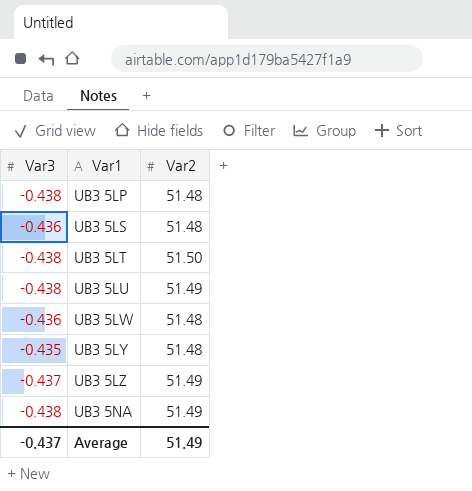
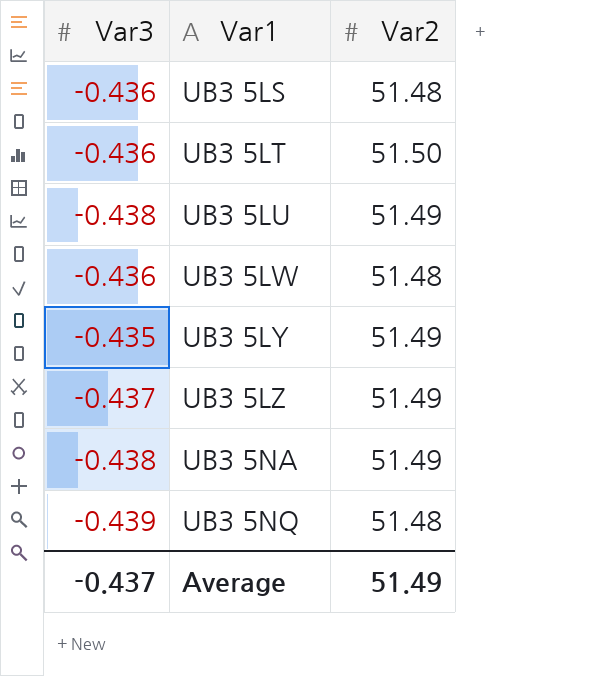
row UB3 5LP: -0.438 | 51.48 -> none
UB3 5LT | Var3: -0.438 -> -0.436
UB3 5LY | Var2: 51.48 -> 51.49
row UB3 5NQ: none -> -0.439 | 51.48

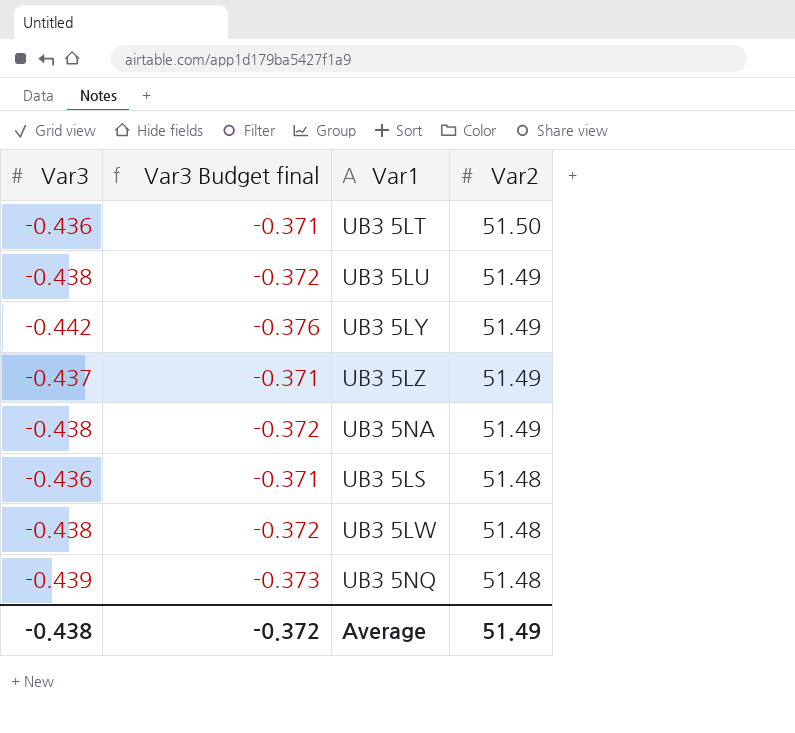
row order: Var1 ascending -> Var2 descending
column Var3 Budget final | formula: none -> [Var3] * 0.85
UB3 5LY | Var3: -0.435 -> -0.442
UB3 5LW | Var3: -0.436 -> -0.438
Average | Var3: -0.437 -> -0.438

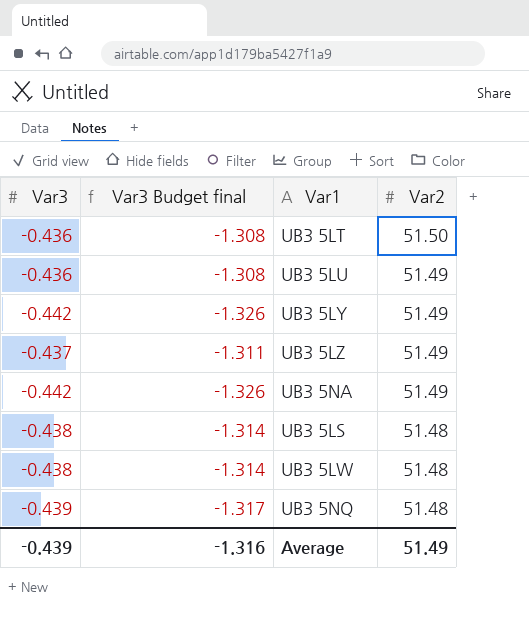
column Var3 Budget final | formula: [Var3] * 0.85 -> [Var3] * 3
UB3 5LU | Var3: -0.438 -> -0.436
UB3 5NA | Var3: -0.438 -> -0.442
UB3 5LS | Var3: -0.436 -> -0.438
Average | Var3: -0.438 -> -0.439
Average | Var3 Budget final: -0.372 -> -1.316

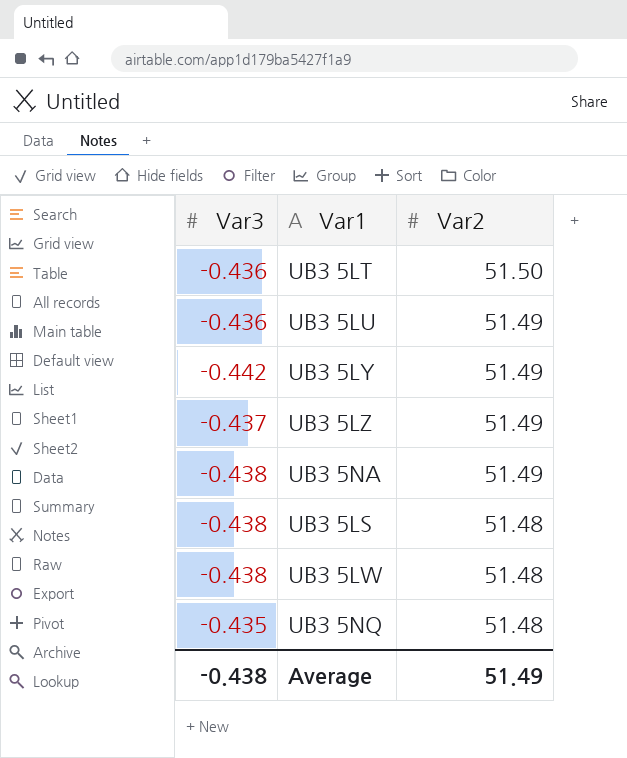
column Var3 Budget final | formula: [Var3] * 3 -> none
UB3 5NA | Var3: -0.442 -> -0.438
UB3 5NQ | Var3: -0.439 -> -0.435
Average | Var3: -0.439 -> -0.438

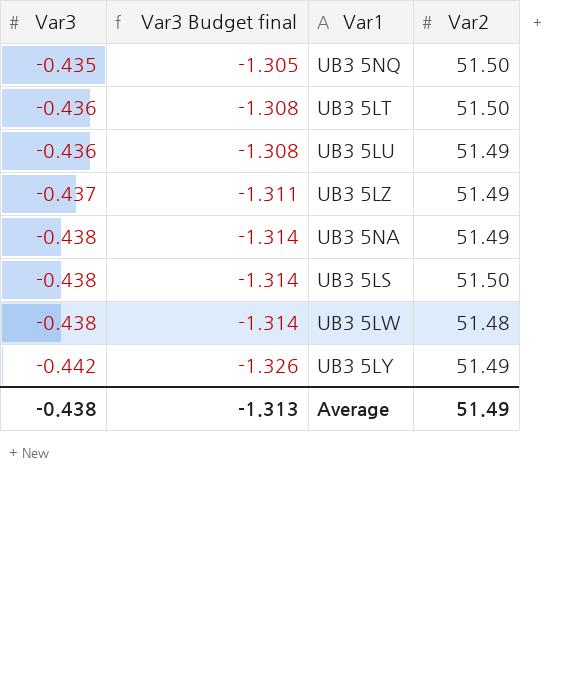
row order: Var2 descending -> Var3 descending
column Var3 Budget final | formula: none -> [Var3] * 3
UB3 5NQ | Var2: 51.48 -> 51.50
UB3 5LS | Var2: 51.48 -> 51.50

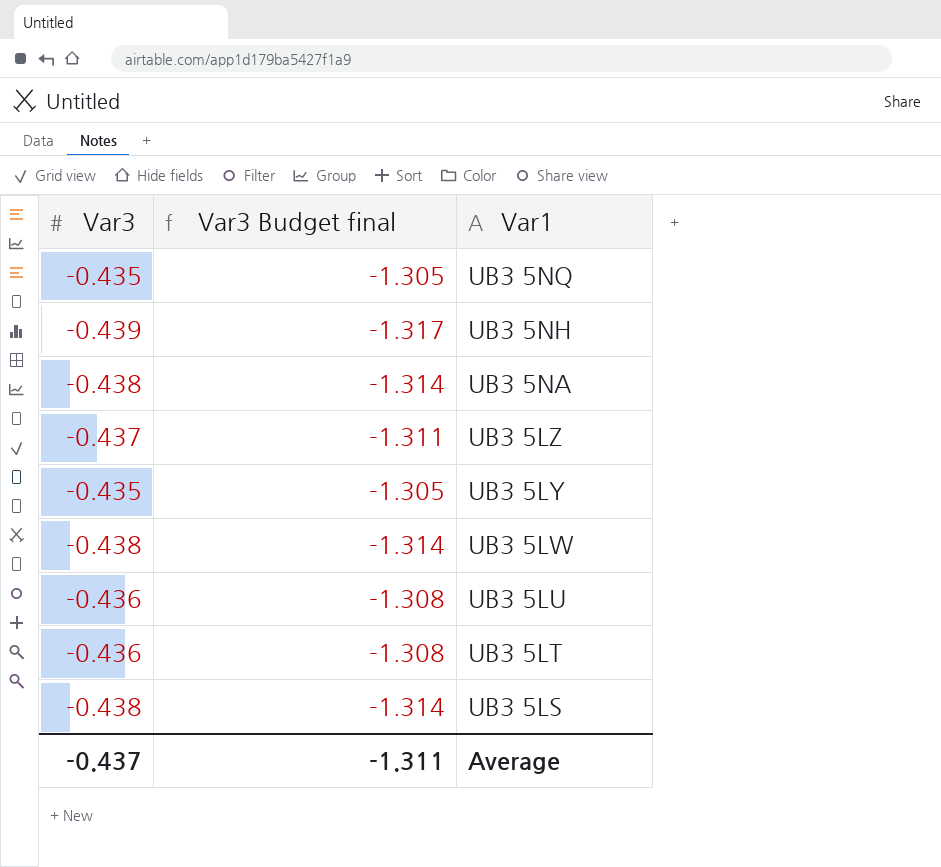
row order: Var3 descending -> Var1 descending
column Var2 | position: 4 -> none
row UB3 5NH: none -> -0.439 | -1.317
UB3 5LY | Var3: -0.442 -> -0.435
UB3 5LY | Var3 Budget final: -1.326 -> -1.305
Average | Var3: -0.438 -> -0.437
Average | Var3 Budget final: -1.313 -> -1.311

